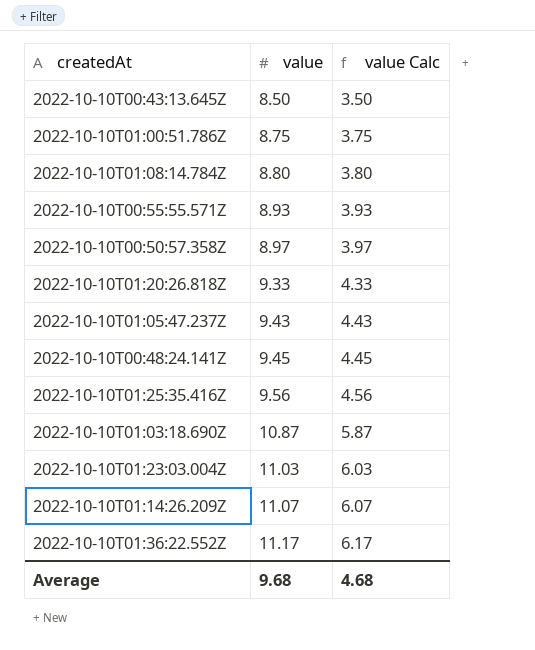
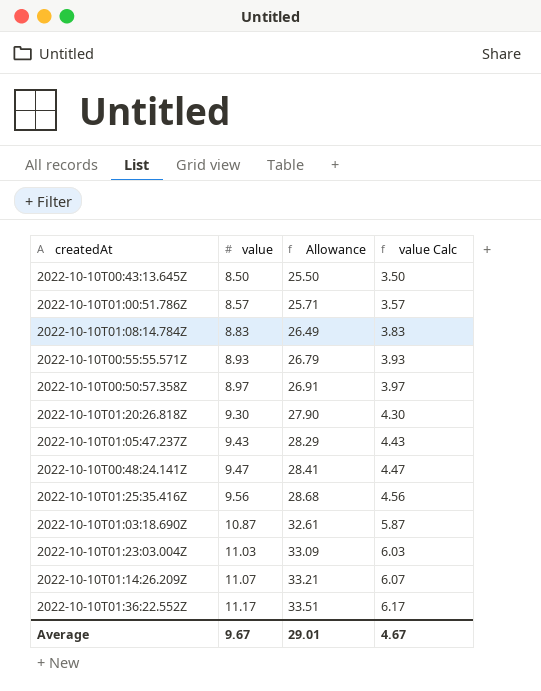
column Allowance | formula: none -> [value] * 3
2022-10-10T01:00:51.786Z | value: 8.75 -> 8.57
2022-10-10T01:00:51.786Z | value Calc: 3.75 -> 3.57
2022-10-10T01:08:14.784Z | value: 8.80 -> 8.83
2022-10-10T01:08:14.784Z | value Calc: 3.80 -> 3.83
2022-10-10T01:20:26.818Z | value: 9.33 -> 9.30
2022-10-10T01:20:26.818Z | value Calc: 4.33 -> 4.30
2022-10-10T00:48:24.141Z | value: 9.45 -> 9.47
2022-10-10T00:48:24.141Z | value Calc: 4.45 -> 4.47
Average | value: 9.68 -> 9.67
Average | value Calc: 4.68 -> 4.67

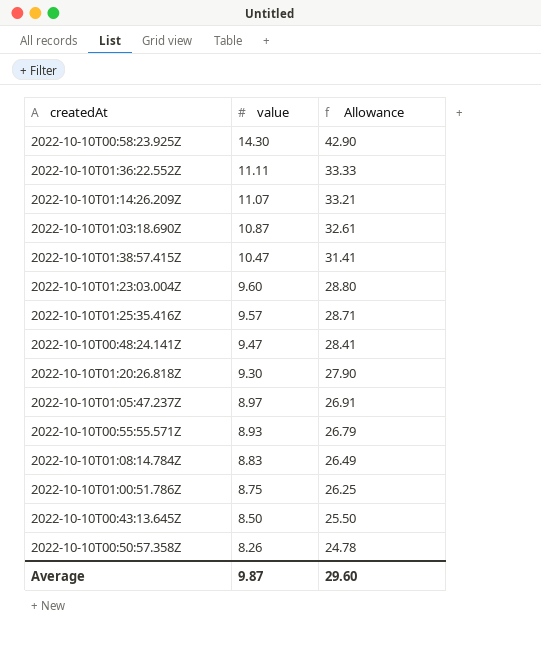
row order: value ascending -> value descending
column value Calc | formula: [value] - 5 -> none
row 2022-10-10T00:58:23.925Z: none -> 14.30 | 42.90
2022-10-10T01:36:22.552Z | value: 11.17 -> 11.11
2022-10-10T01:36:22.552Z | Allowance: 33.51 -> 33.33
row 2022-10-10T01:38:57.415Z: none -> 10.47 | 31.41
2022-10-10T01:23:03.004Z | value: 11.03 -> 9.60
2022-10-10T01:23:03.004Z | Allowance: 33.09 -> 28.80
2022-10-10T01:25:35.416Z | value: 9.56 -> 9.57
2022-10-10T01:25:35.416Z | Allowance: 28.68 -> 28.71
2022-10-10T01:05:47.237Z | value: 9.43 -> 8.97
2022-10-10T01:05:47.237Z | Allowance: 28.29 -> 26.91
2022-10-10T01:00:51.786Z | value: 8.57 -> 8.75
2022-10-10T01:00:51.786Z | Allowance: 25.71 -> 26.25
2022-10-10T00:50:57.358Z | value: 8.97 -> 8.26
2022-10-10T00:50:57.358Z | Allowance: 26.91 -> 24.78
Average | value: 9.67 -> 9.87
Average | Allowance: 29.01 -> 29.60

